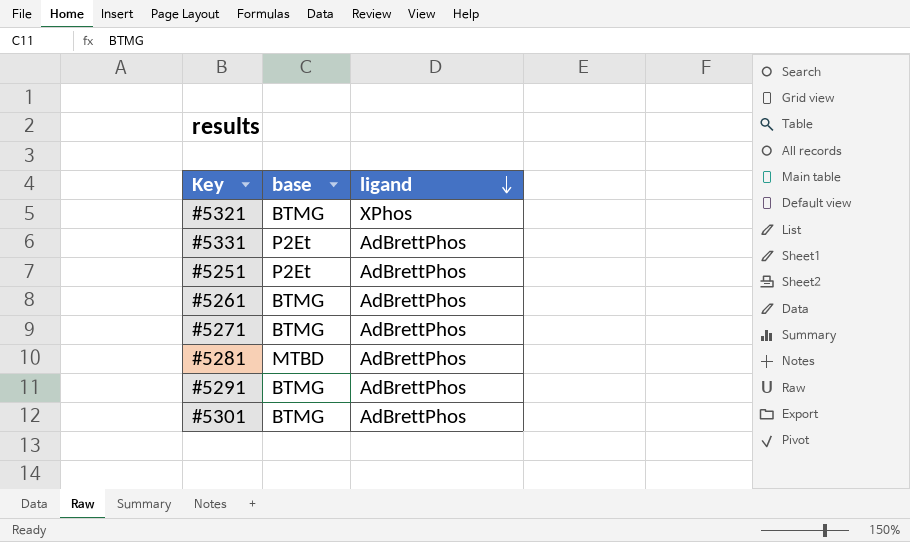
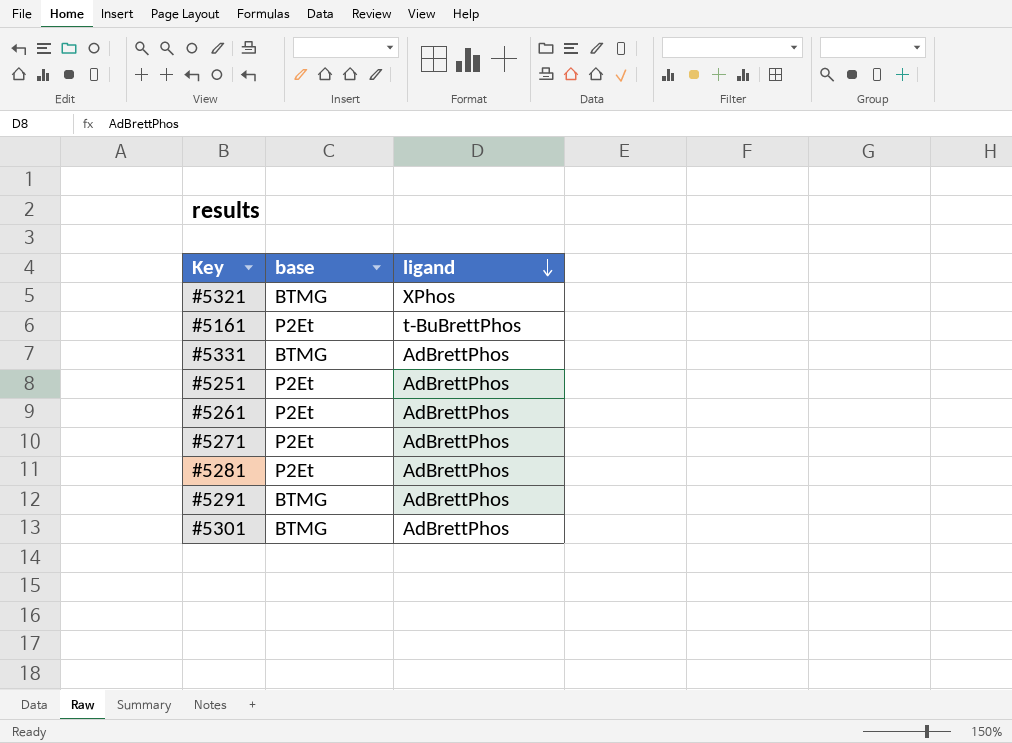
row #5161: none -> P2Et | t-BuBrettPhos
#5331 | base: P2Et -> BTMG
#5261 | base: BTMG -> P2Et
#5271 | base: BTMG -> P2Et
#5281 | base: MTBD -> P2Et

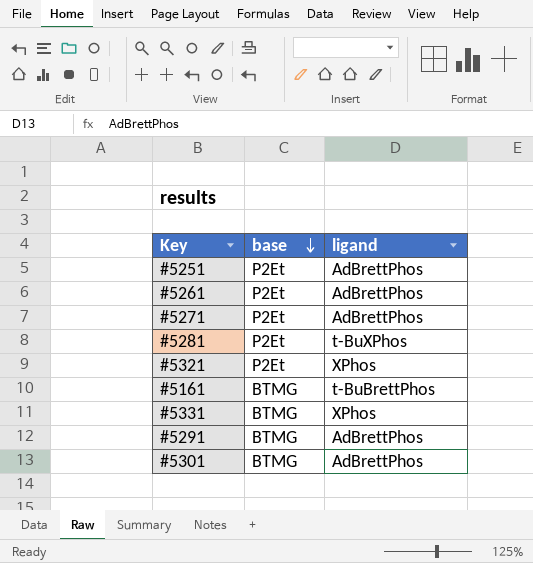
row order: ligand descending -> base descending
#5281 | ligand: AdBrettPhos -> t-BuXPhos
#5321 | base: BTMG -> P2Et
#5161 | base: P2Et -> BTMG
#5331 | ligand: AdBrettPhos -> XPhos

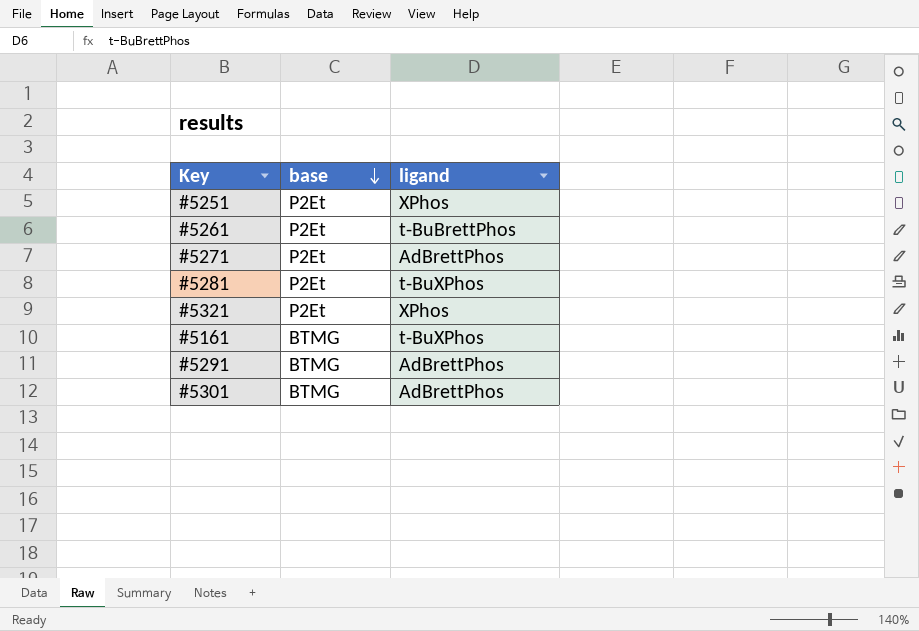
row #5331: BTMG | XPhos -> none
#5251 | ligand: AdBrettPhos -> XPhos
#5261 | ligand: AdBrettPhos -> t-BuBrettPhos
#5161 | ligand: t-BuBrettPhos -> t-BuXPhos

